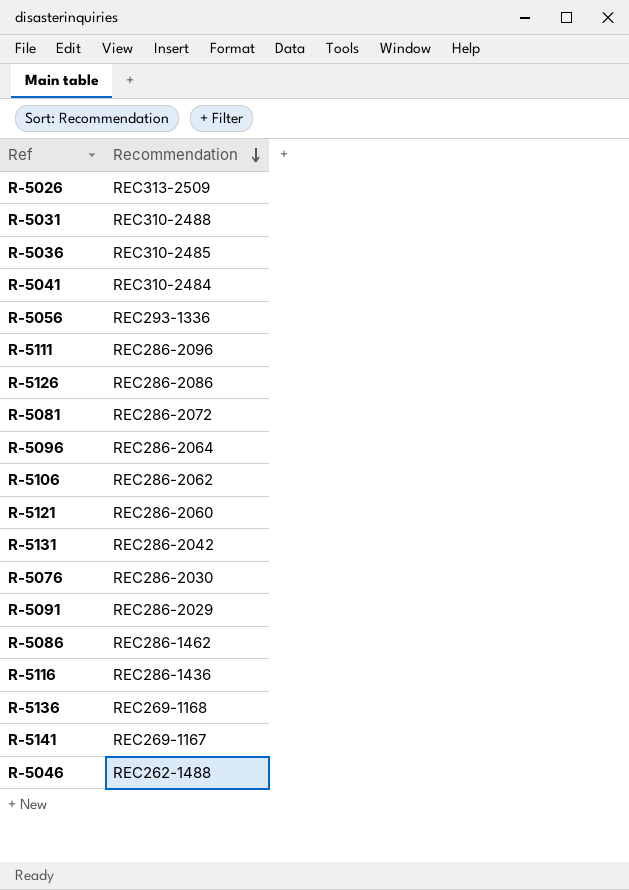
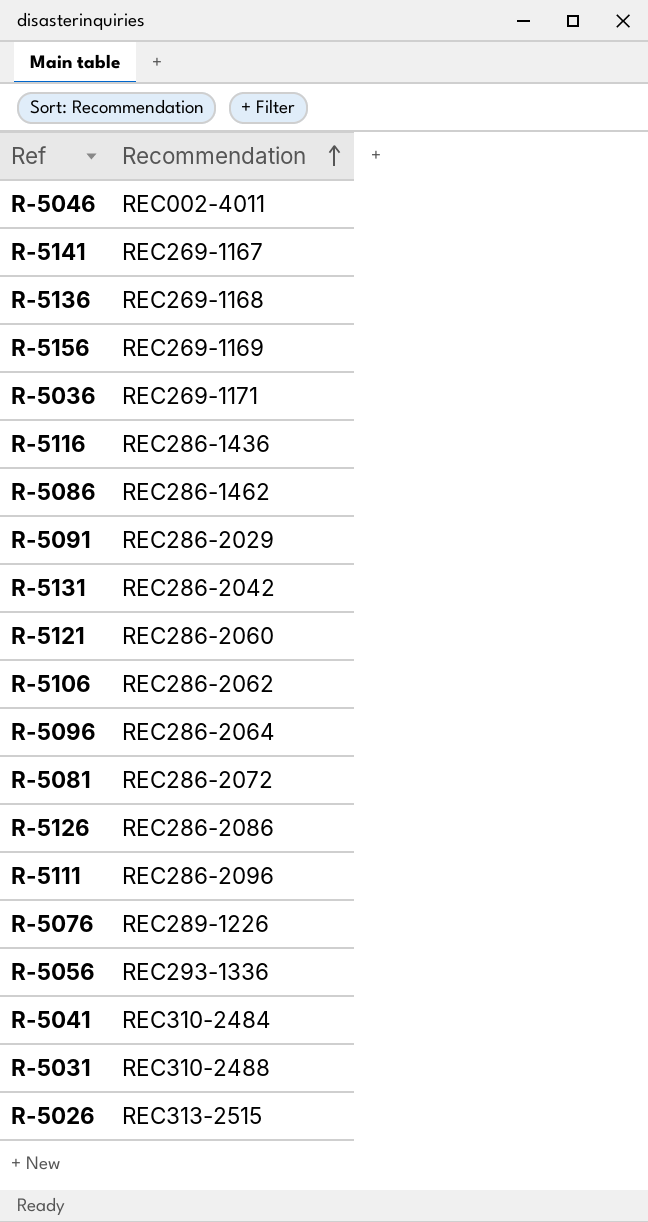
row order: Recommendation descending -> Recommendation ascending
R-5046 | Recommendation: REC262-1488 -> REC002-4011
row R-5156: none -> REC269-1169
R-5036 | Recommendation: REC310-2485 -> REC269-1171
R-5076 | Recommendation: REC286-2030 -> REC289-1226
R-5026 | Recommendation: REC313-2509 -> REC313-2515

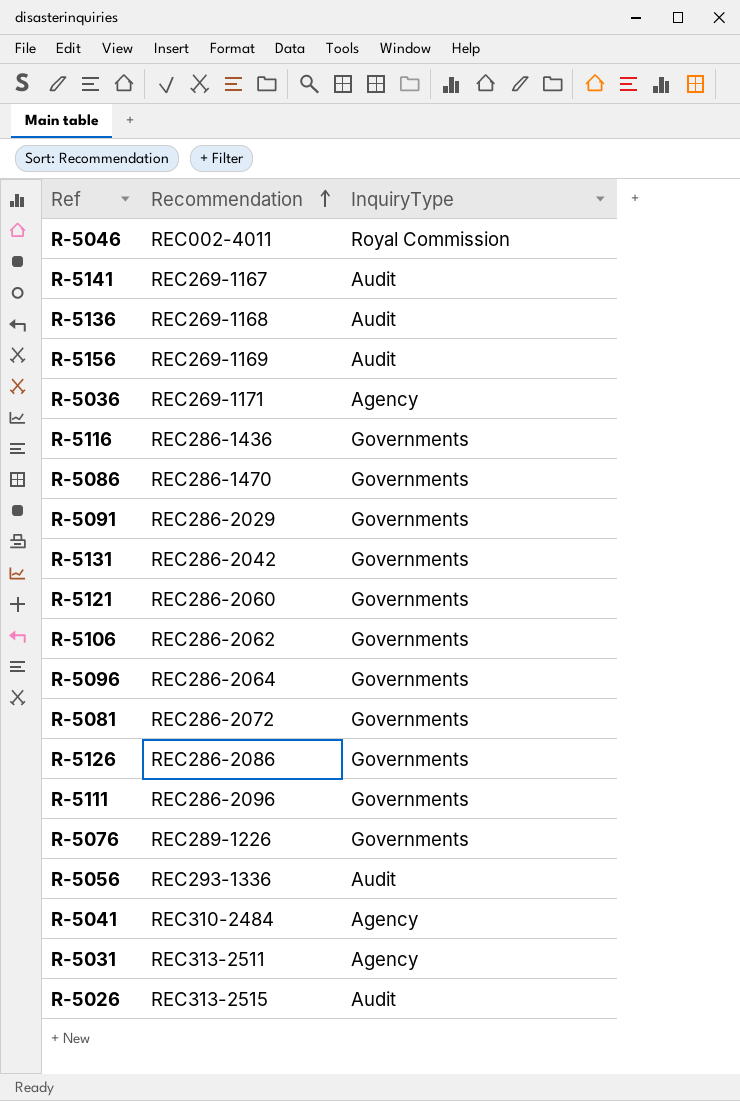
column InquiryType | position: none -> 3
R-5086 | Recommendation: REC286-1462 -> REC286-1470
R-5031 | Recommendation: REC310-2488 -> REC313-2511

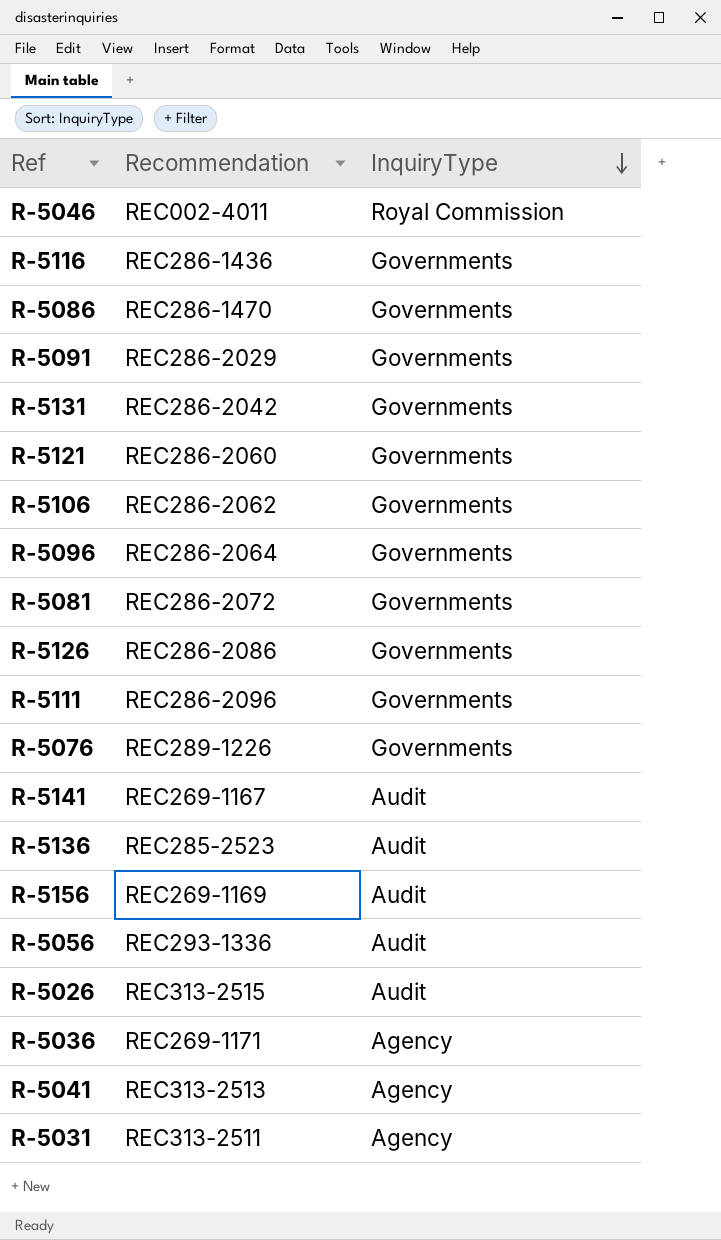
row order: Recommendation ascending -> InquiryType descending
R-5136 | Recommendation: REC269-1168 -> REC285-2523
R-5041 | Recommendation: REC310-2484 -> REC313-2513

